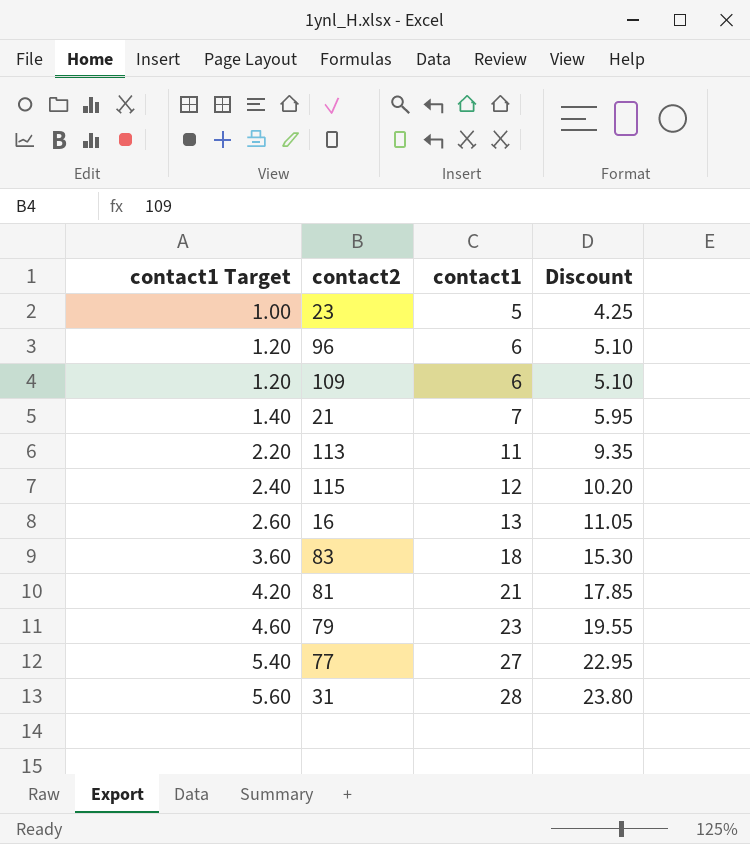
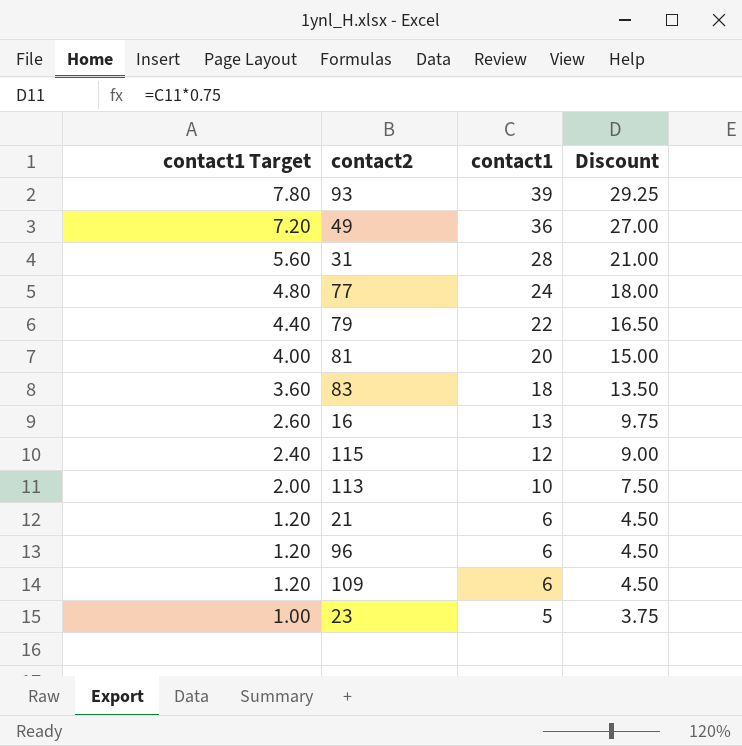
row order: contact1 Target ascending -> contact1 Target descending
column Discount | formula: [contact1] * 0.85 -> [contact1] * 0.75
row 93: none -> 7.80 | 39 | 29.25
row 49: none -> 7.20 | 36 | 27.00
77 | contact1 Target: 5.40 -> 4.80
77 | contact1: 27 -> 24
79 | contact1 Target: 4.60 -> 4.40
79 | contact1: 23 -> 22
81 | contact1 Target: 4.20 -> 4.00
81 | contact1: 21 -> 20
113 | contact1 Target: 2.20 -> 2.00
113 | contact1: 11 -> 10
21 | contact1 Target: 1.40 -> 1.20
21 | contact1: 7 -> 6

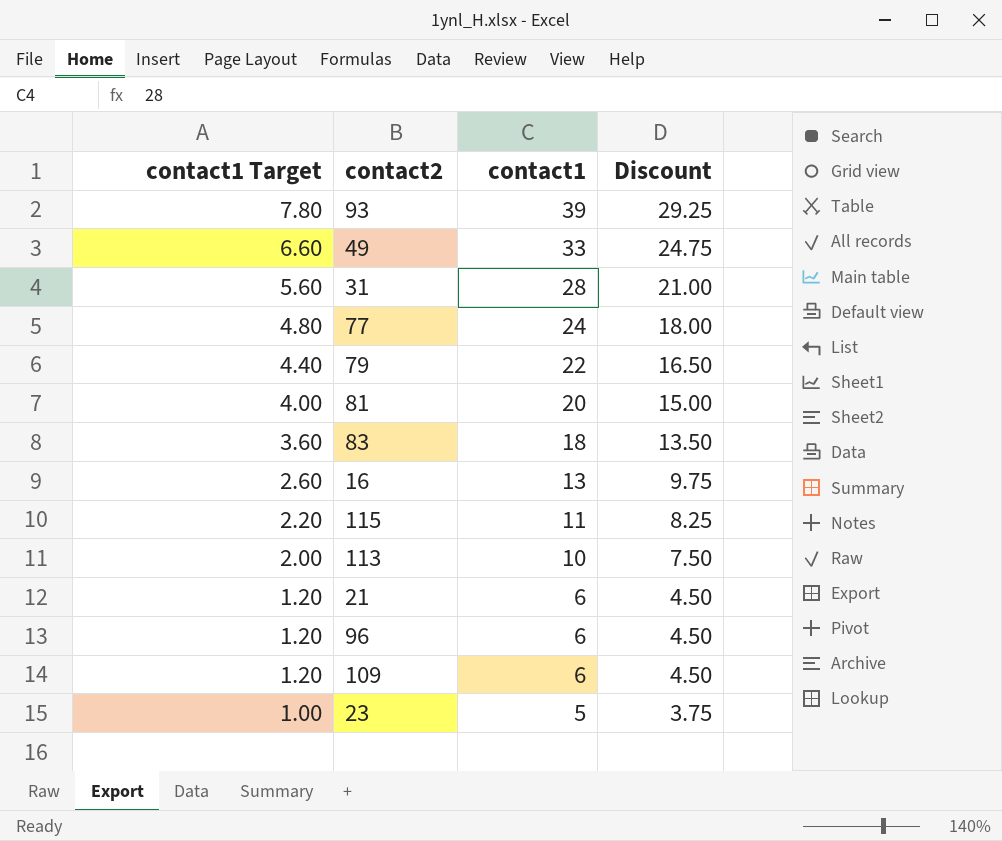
49 | contact1 Target: 7.20 -> 6.60
49 | contact1: 36 -> 33
49 | Discount: 27.00 -> 24.75
115 | contact1 Target: 2.40 -> 2.20
115 | contact1: 12 -> 11
115 | Discount: 9.00 -> 8.25

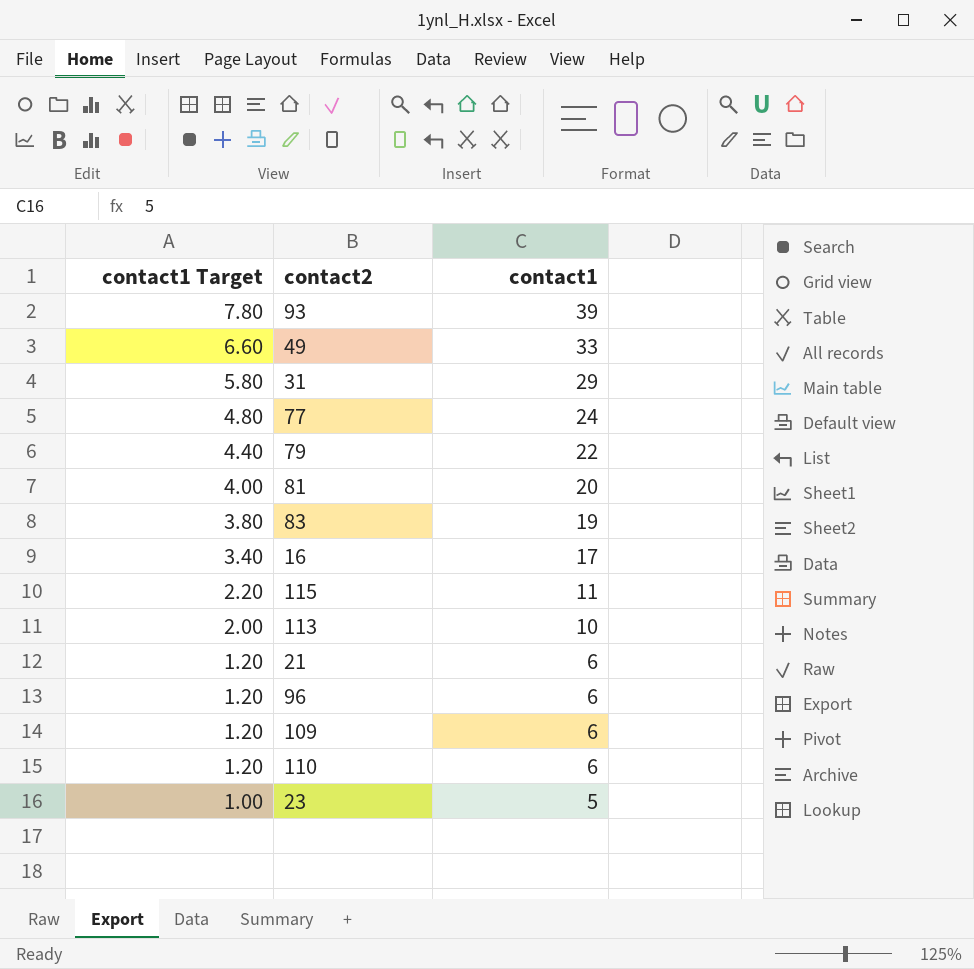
column Discount | formula: [contact1] * 0.75 -> none
31 | contact1 Target: 5.60 -> 5.80
31 | contact1: 28 -> 29
83 | contact1 Target: 3.60 -> 3.80
83 | contact1: 18 -> 19
16 | contact1 Target: 2.60 -> 3.40
16 | contact1: 13 -> 17
row 110: none -> 1.20 | 6

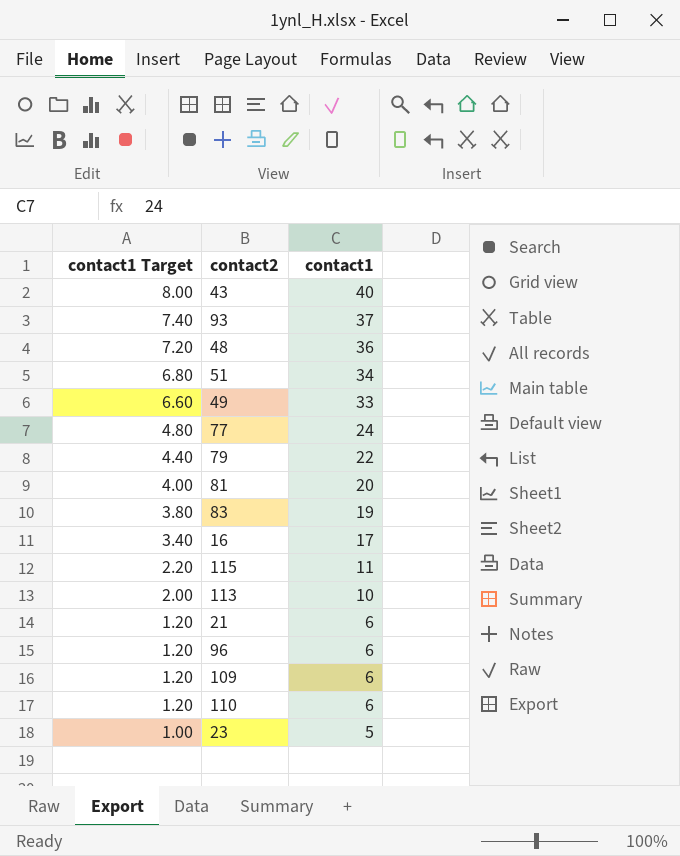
row 31: 5.80 | 29 -> none
row 43: none -> 8.00 | 40
93 | contact1 Target: 7.80 -> 7.40
93 | contact1: 39 -> 37
row 48: none -> 7.20 | 36
row 51: none -> 6.80 | 34

